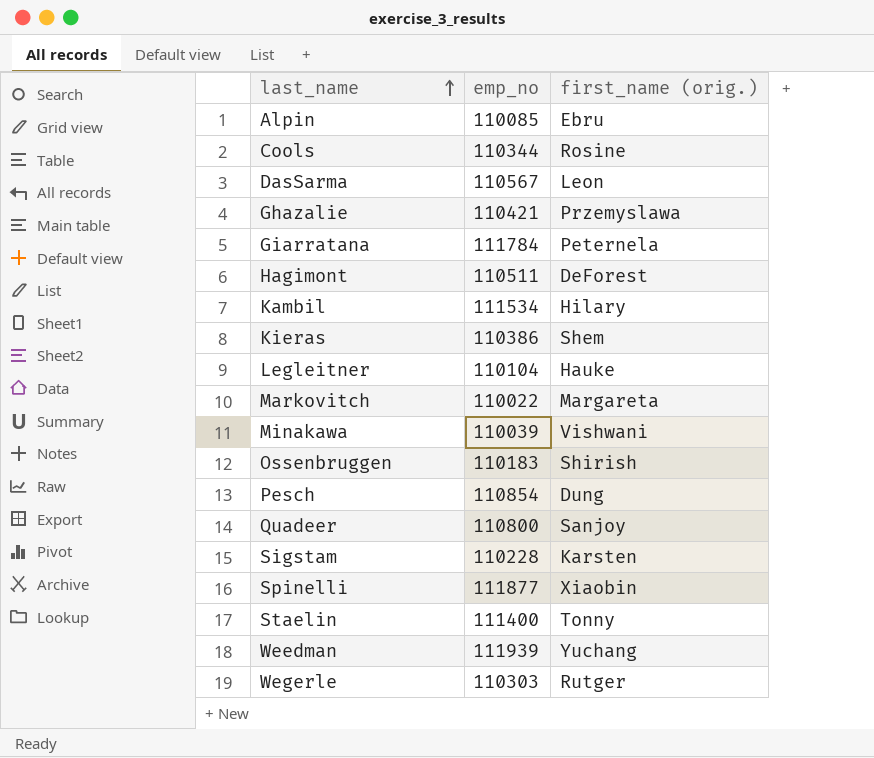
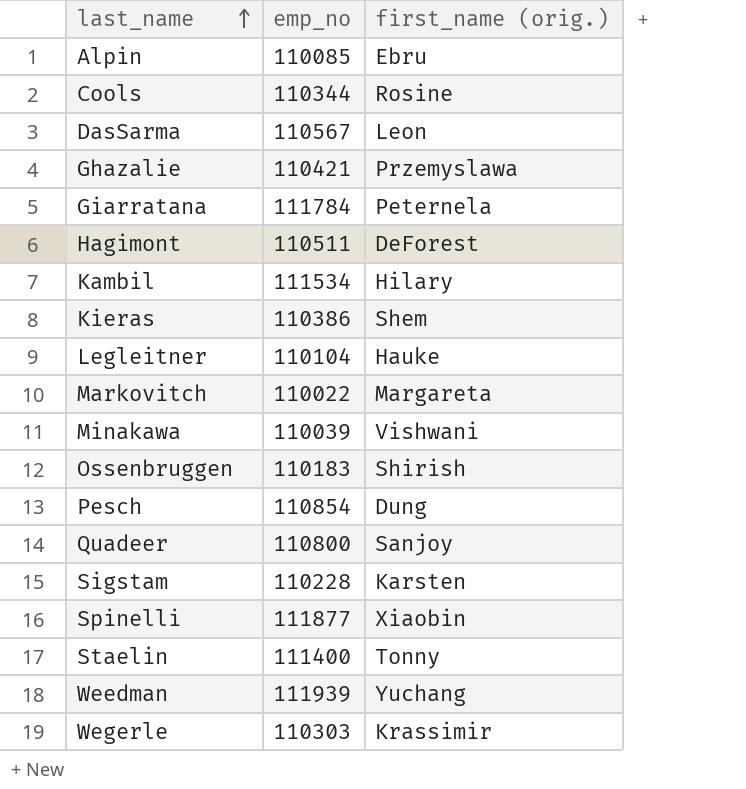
Wegerle | first_name (orig.): Rutger -> Krassimir

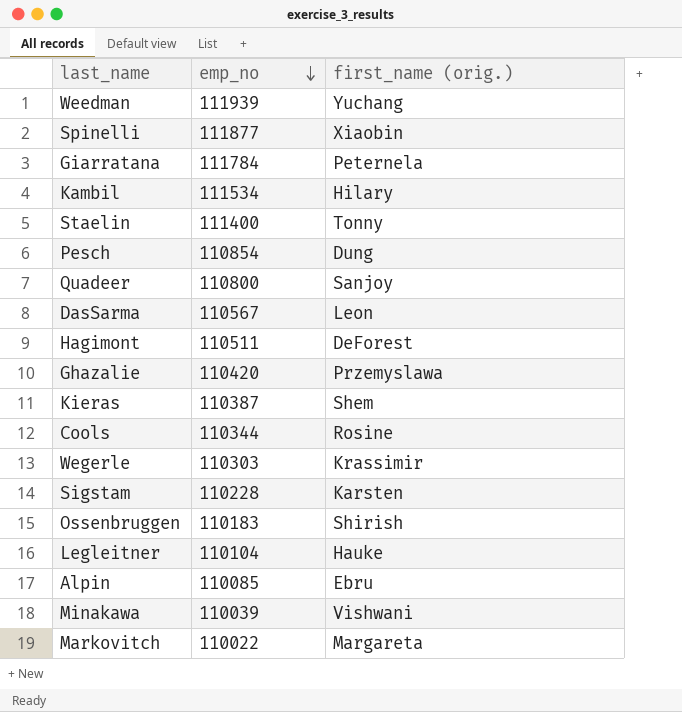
row order: last_name ascending -> emp_no descending
Ghazalie | emp_no: 110421 -> 110420
Kieras | emp_no: 110386 -> 110387

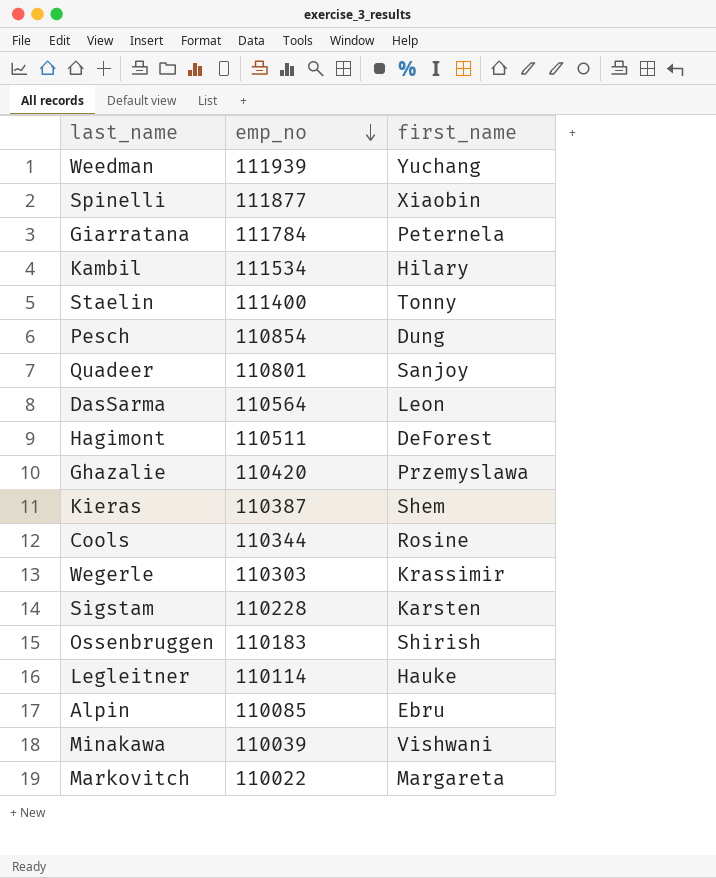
column name: first_name (orig.) -> first_name
Quadeer | emp_no: 110800 -> 110801
DasSarma | emp_no: 110567 -> 110564
Legleitner | emp_no: 110104 -> 110114

